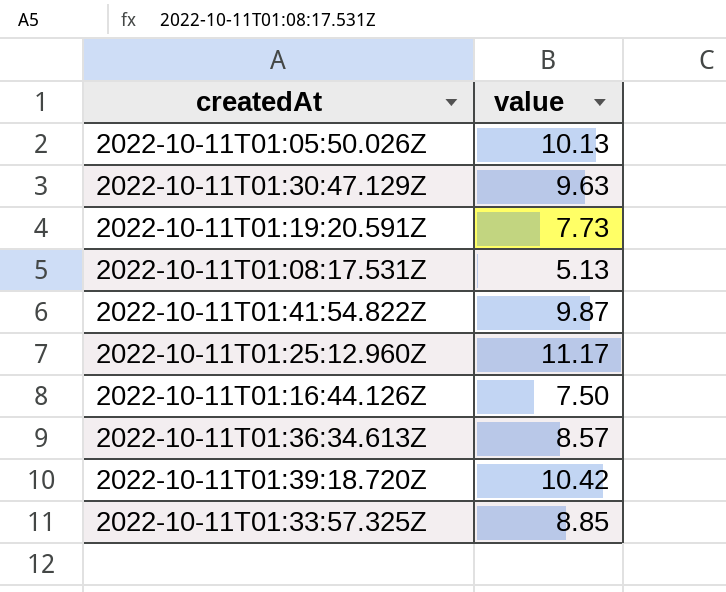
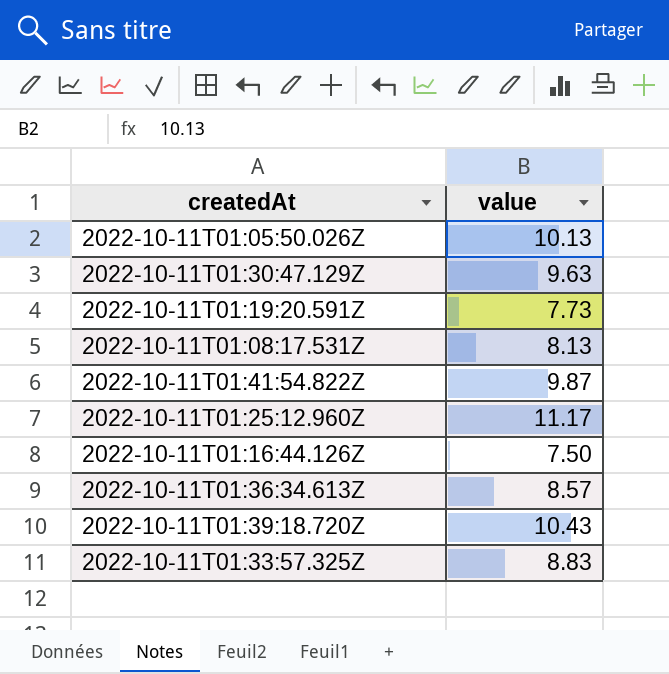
2022-10-11T01:08:17.531Z | value: 5.13 -> 8.13
2022-10-11T01:39:18.720Z | value: 10.42 -> 10.43
2022-10-11T01:33:57.325Z | value: 8.85 -> 8.83

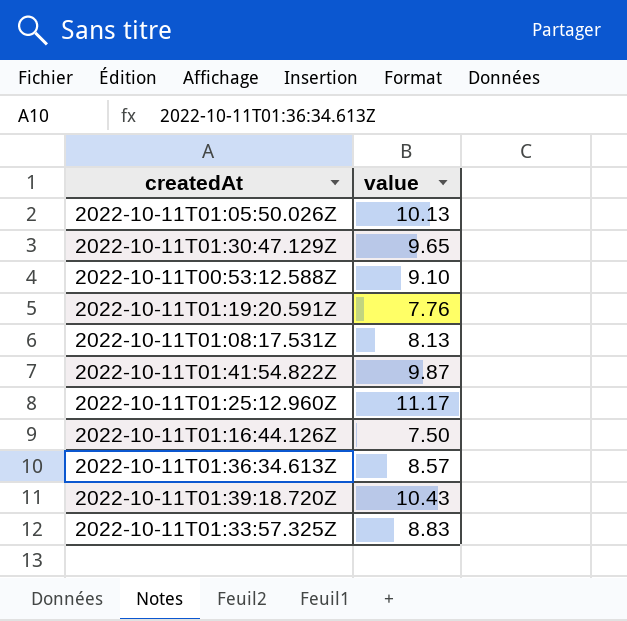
2022-10-11T01:30:47.129Z | value: 9.63 -> 9.65
row 2022-10-11T00:53:12.588Z: none -> 9.10
2022-10-11T01:19:20.591Z | value: 7.73 -> 7.76

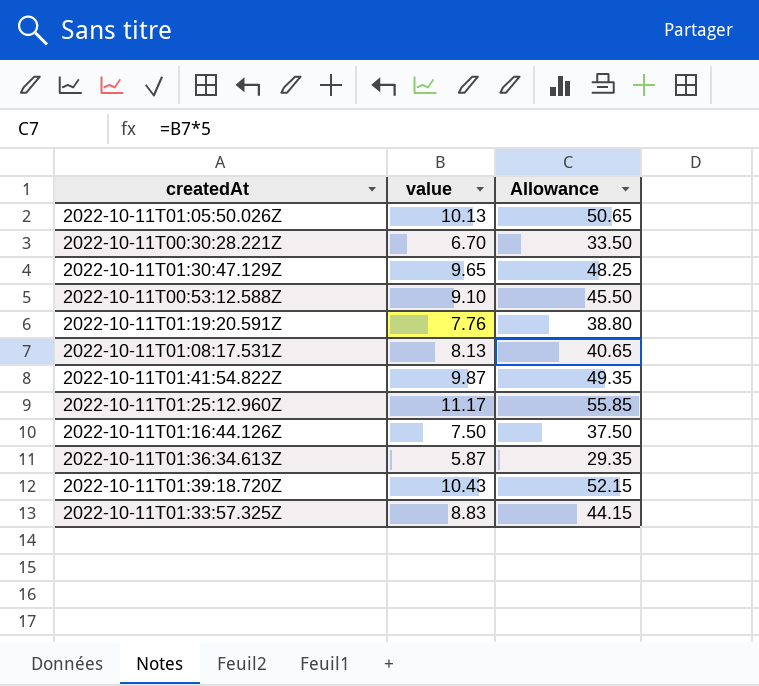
column Allowance | formula: none -> [value] * 5
row 2022-10-11T00:30:28.221Z: none -> 6.70 | 33.50
2022-10-11T01:36:34.613Z | value: 8.57 -> 5.87

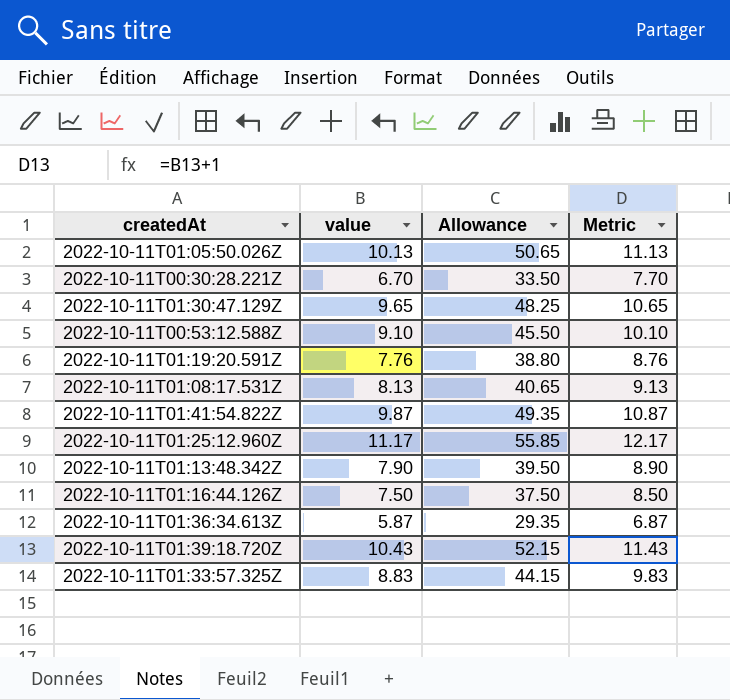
column Metric | formula: none -> [value] + 1
row 2022-10-11T01:13:48.342Z: none -> 7.90 | 39.50 | 8.90

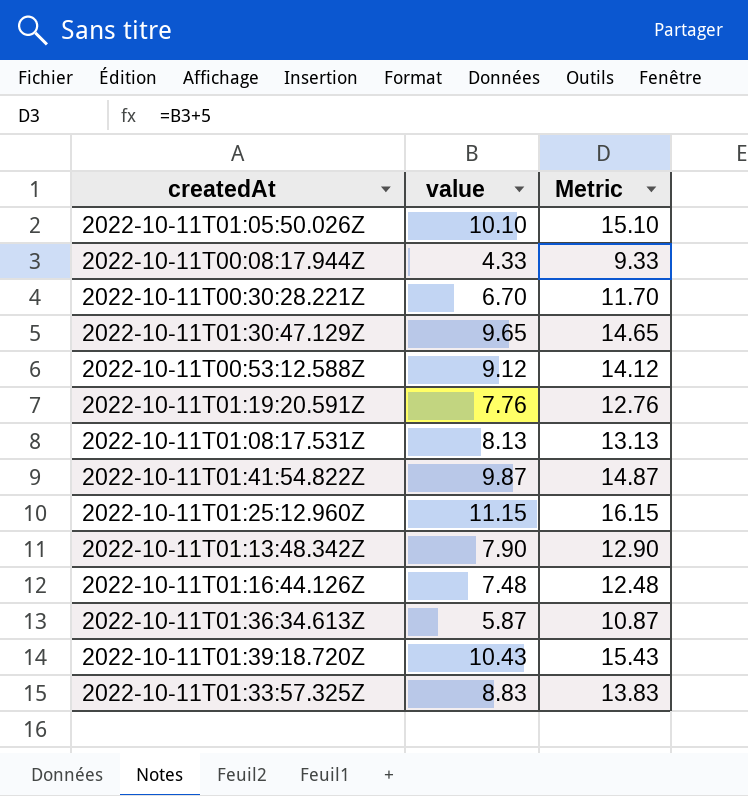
column Allowance | formula: [value] * 5 -> none
column Metric | formula: [value] + 1 -> [value] + 5
2022-10-11T01:05:50.026Z | value: 10.13 -> 10.10
row 2022-10-11T00:08:17.944Z: none -> 4.33 | 9.33
2022-10-11T00:53:12.588Z | value: 9.10 -> 9.12
2022-10-11T01:25:12.960Z | value: 11.17 -> 11.15
2022-10-11T01:16:44.126Z | value: 7.50 -> 7.48

